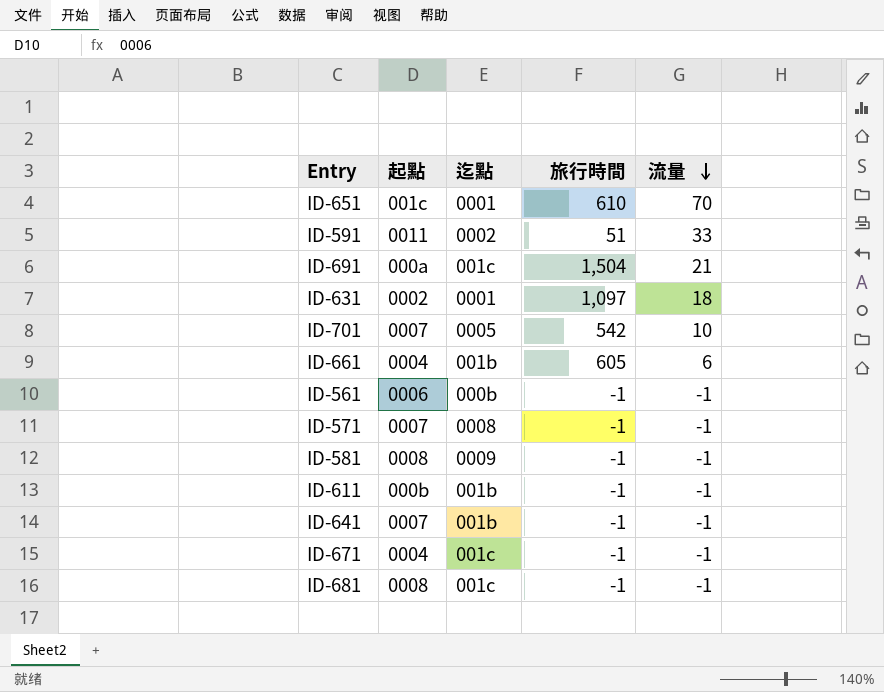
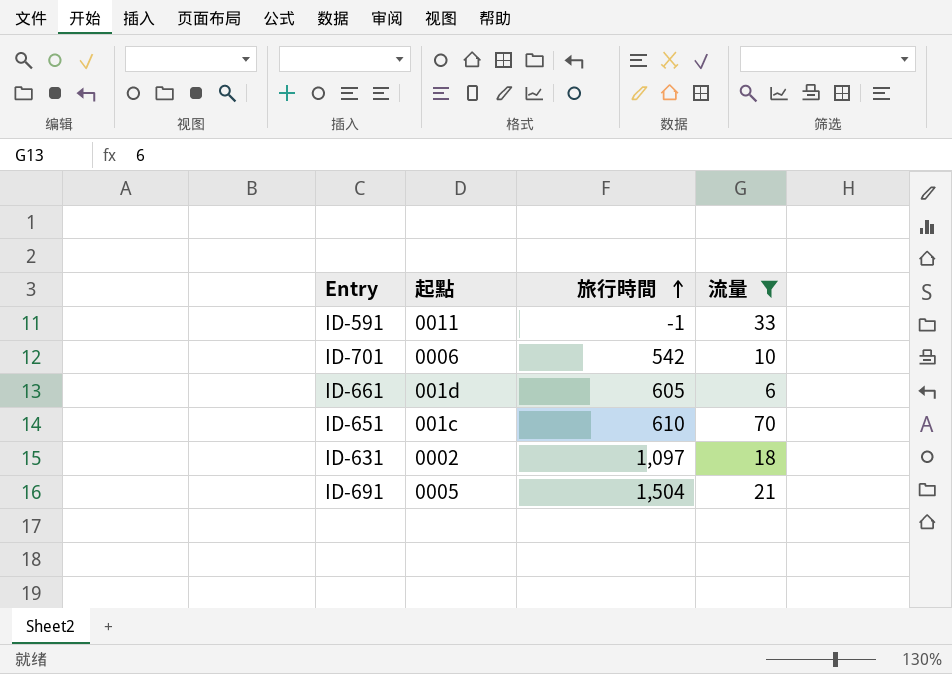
filter: none -> 流量 != -1
row order: 流量 descending -> 旅行時間 ascending
column 迄點 | position: 3 -> none
ID-591 | 旅行時間: 51 -> -1
ID-701 | 起點: 0007 -> 0006
ID-661 | 起點: 0004 -> 001d
ID-691 | 起點: 000a -> 0005

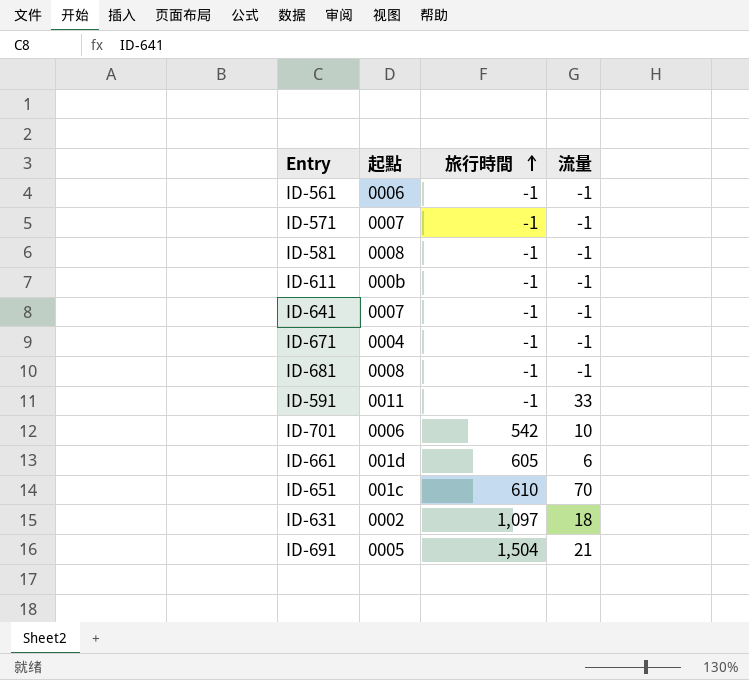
filter: 流量 != -1 -> none

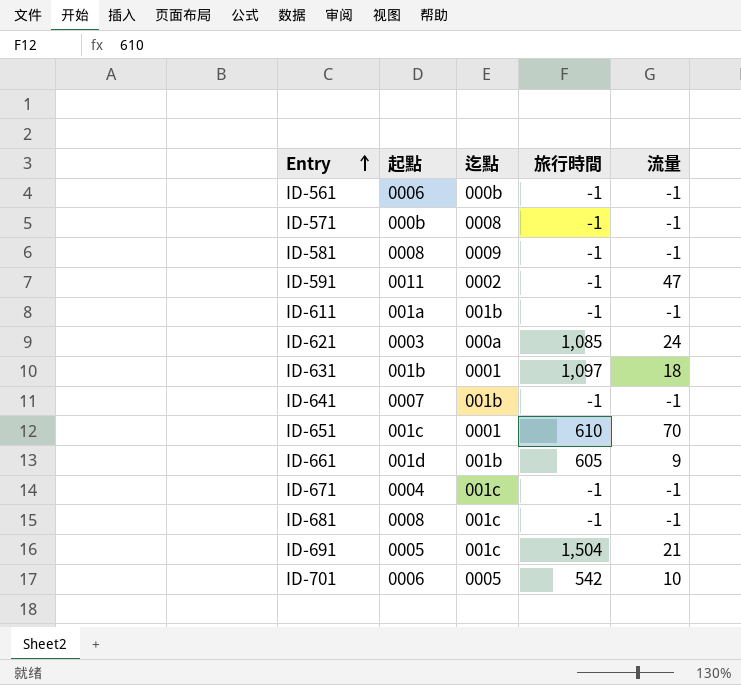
row order: 旅行時間 ascending -> Entry ascending
column 迄點 | position: none -> 3
ID-571 | 起點: 0007 -> 000b
ID-591 | 流量: 33 -> 47
ID-611 | 起點: 000b -> 001a
row ID-621: none -> 0003 | 000a | 1,085 | 24
ID-631 | 起點: 0002 -> 001b
ID-661 | 流量: 6 -> 9

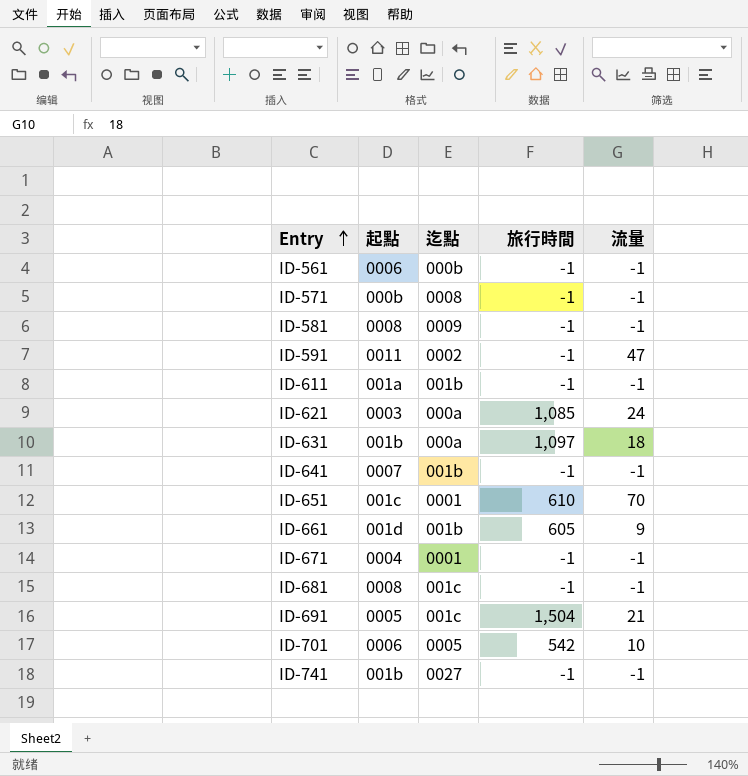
ID-631 | 迄點: 0001 -> 000a
ID-671 | 迄點: 001c -> 0001
row ID-741: none -> 001b | 0027 | -1 | -1

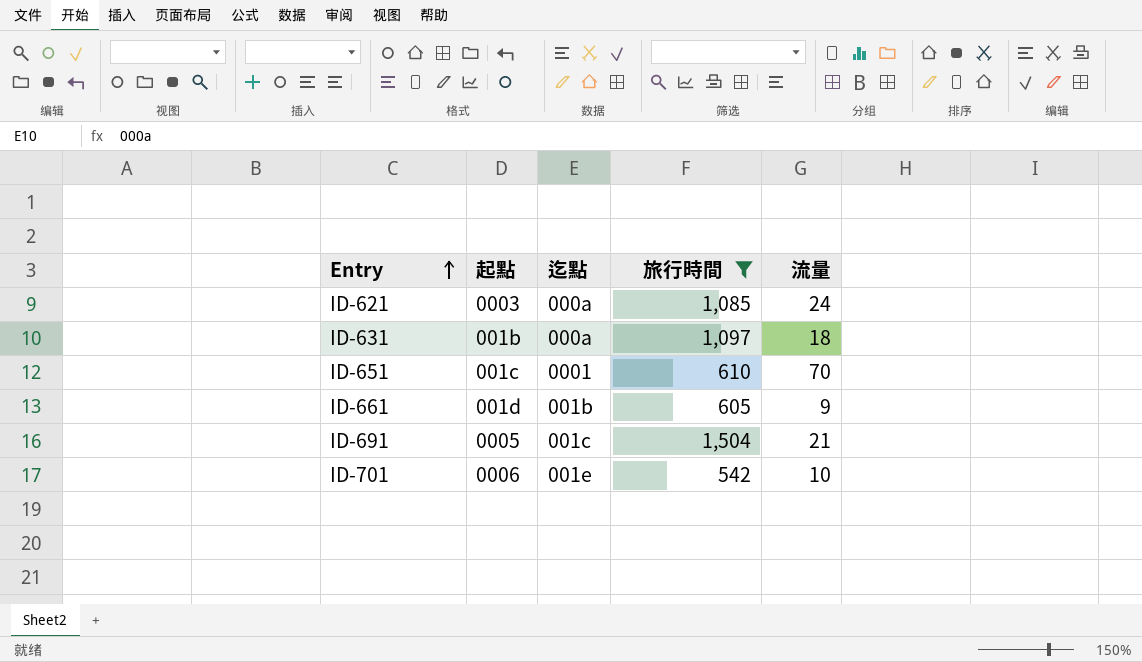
filter: none -> 旅行時間 != -1
ID-701 | 迄點: 0005 -> 001e

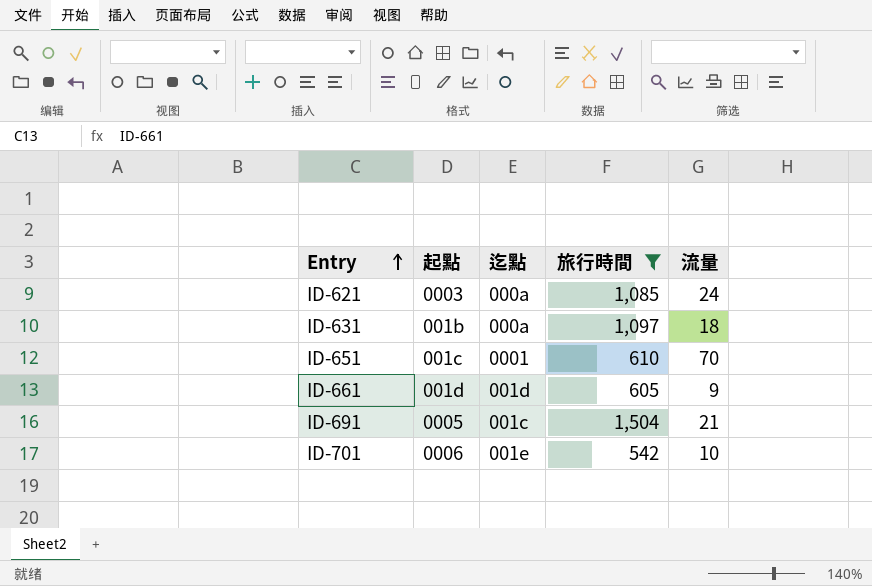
ID-661 | 迄點: 001b -> 001d

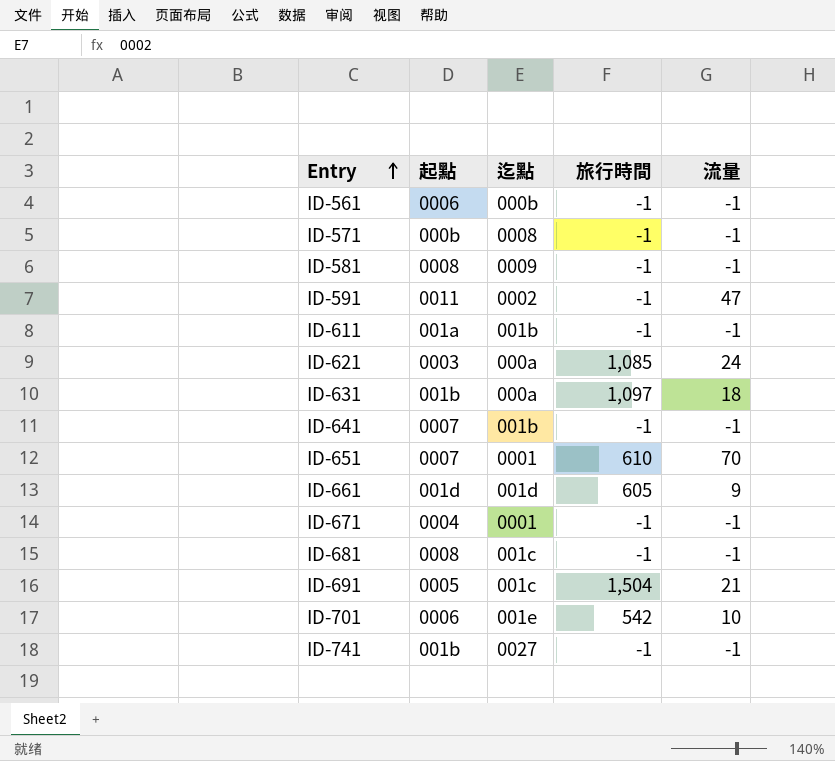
filter: 旅行時間 != -1 -> none
ID-651 | 起點: 001c -> 0007

